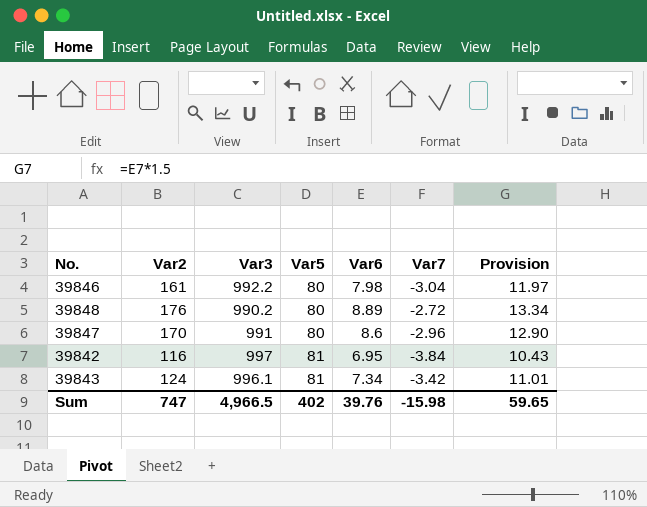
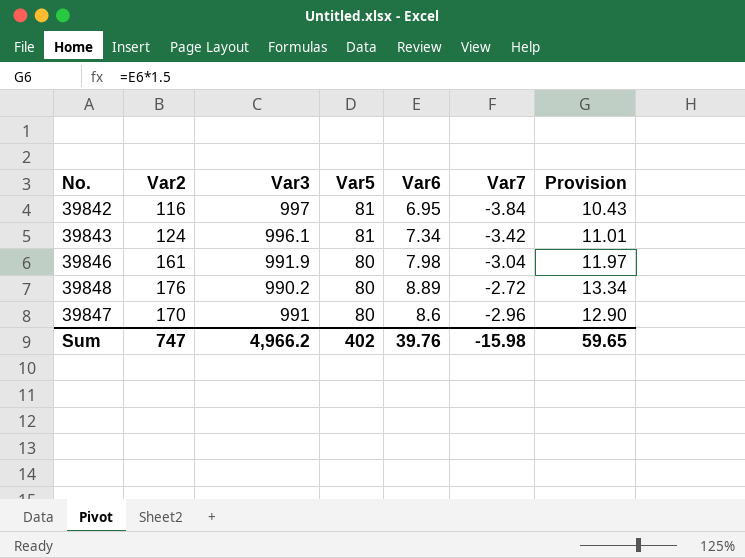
row order: Var5 ascending -> Var5 descending
39846 | Var3: 992.2 -> 991.9
Sum | Var3: 4,966.5 -> 4,966.2

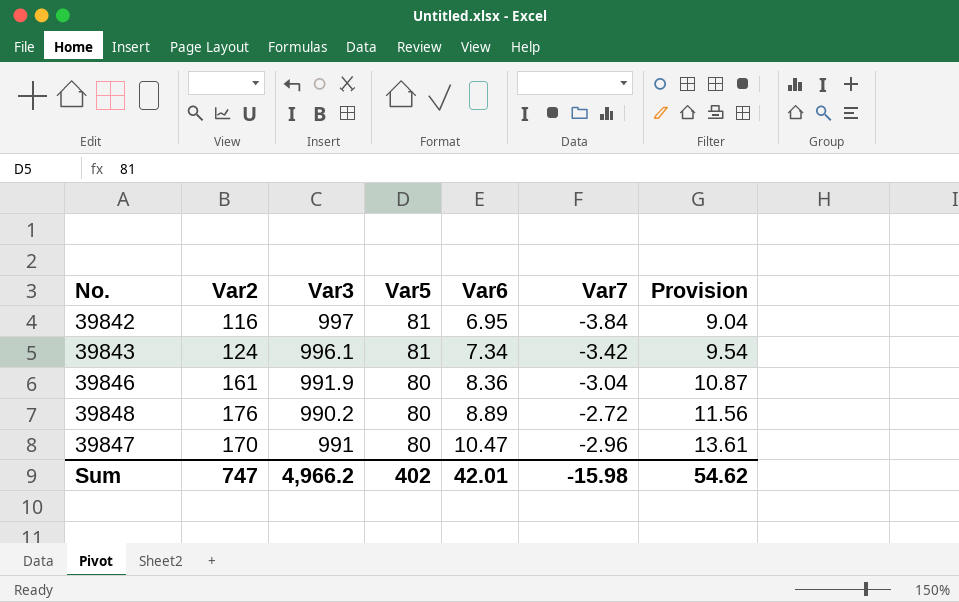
column Provision | formula: [Var6] * 1.5 -> [Var6] * 1.3
39846 | Var6: 7.98 -> 8.36
39847 | Var6: 8.6 -> 10.47
Sum | Var6: 39.76 -> 42.01
Sum | Provision: 59.65 -> 54.62

